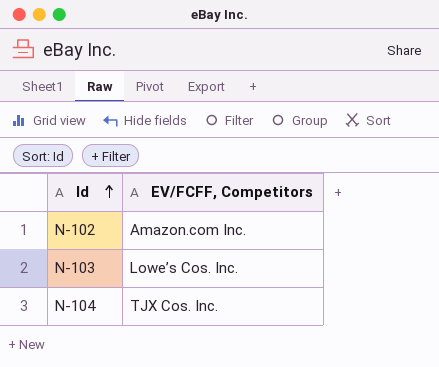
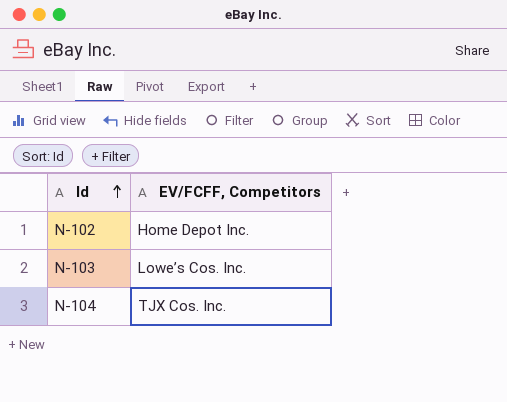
N-102 | EV/FCFF, Competitors: Amazon.com Inc. -> Home Depot Inc.

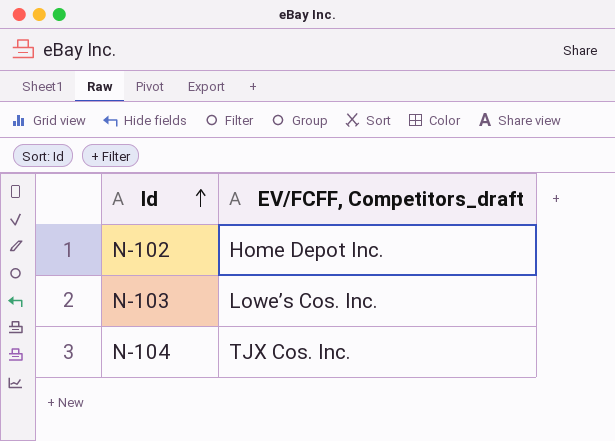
column name: EV/FCFF, Competitors -> EV/FCFF, Competitors_draft

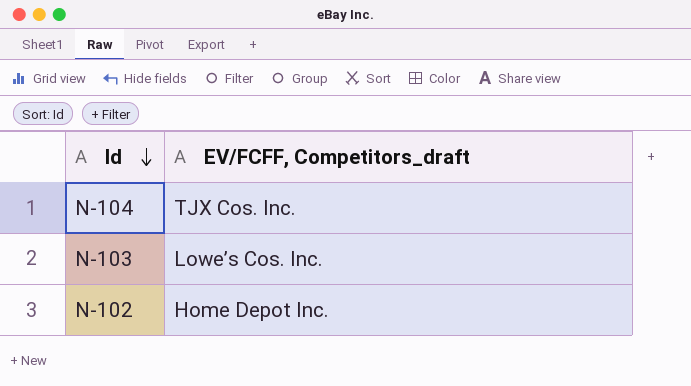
row order: Id ascending -> Id descending

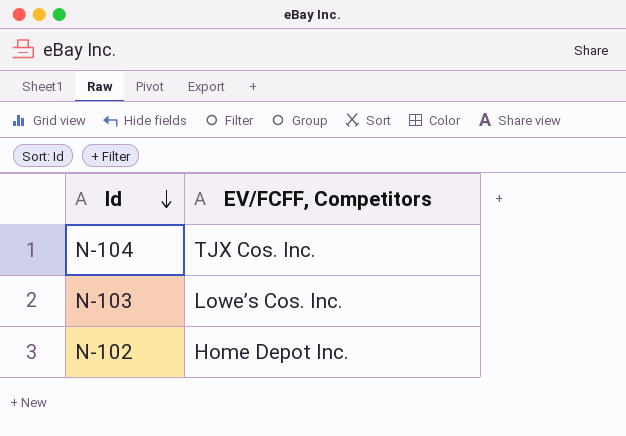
column name: EV/FCFF, Competitors_draft -> EV/FCFF, Competitors

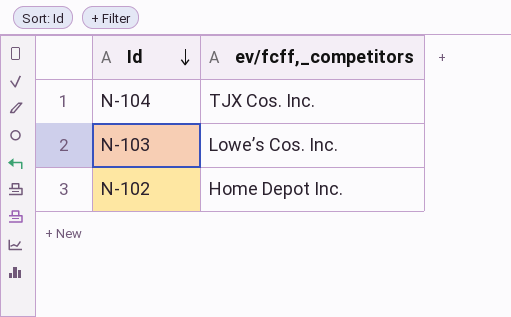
column name: EV/FCFF, Competitors -> ev/fcff,_competitors

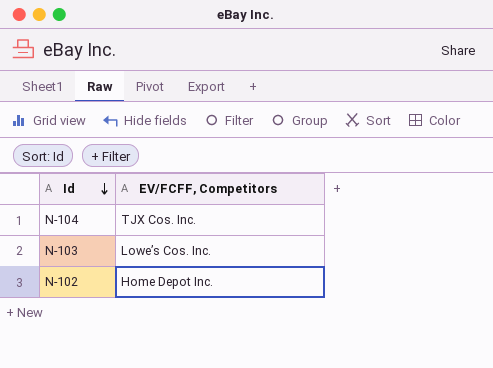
column name: ev/fcff,_competitors -> EV/FCFF, Competitors

